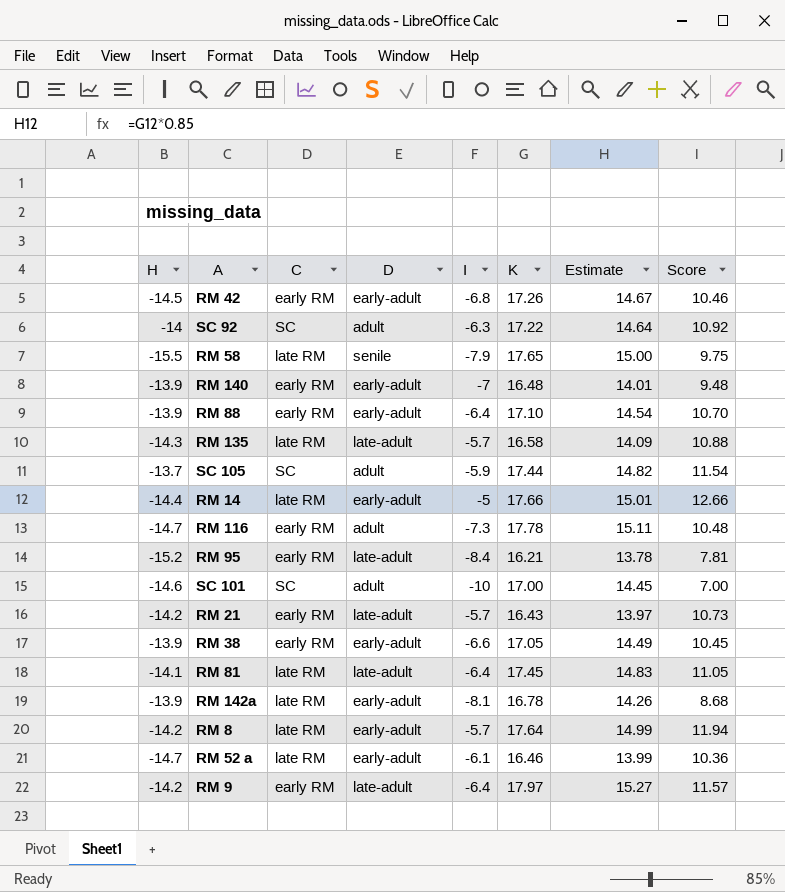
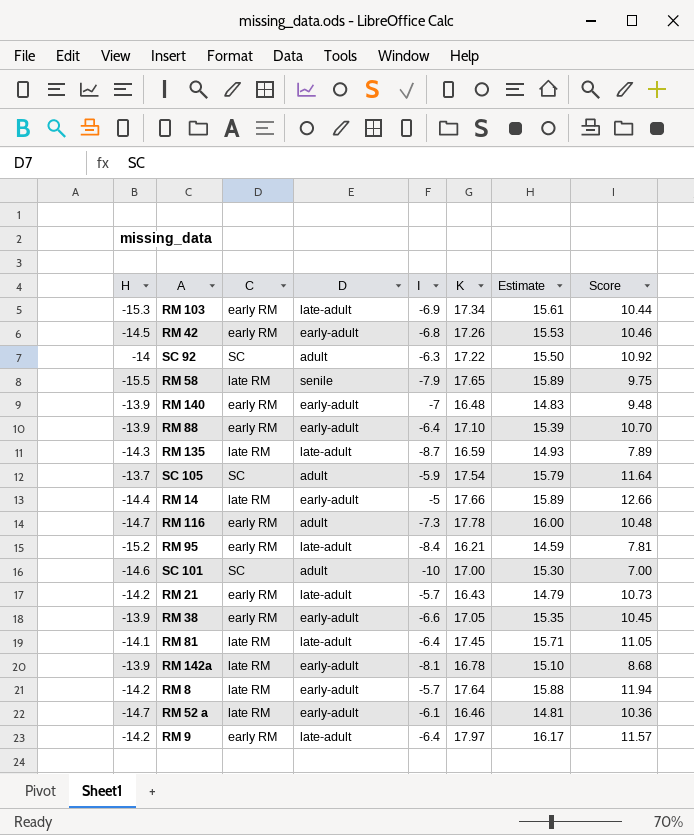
column Estimate | formula: [K] * 0.85 -> [K] * 0.9
row RM 103: none -> -15.3 | early RM | late-adult | -6.9 | 17.34 | 15.61 | 10.44
RM 135 | I: -5.7 -> -8.7
RM 135 | K: 16.58 -> 16.59
RM 135 | Score: 10.88 -> 7.89
SC 105 | K: 17.44 -> 17.54
SC 105 | Score: 11.54 -> 11.64

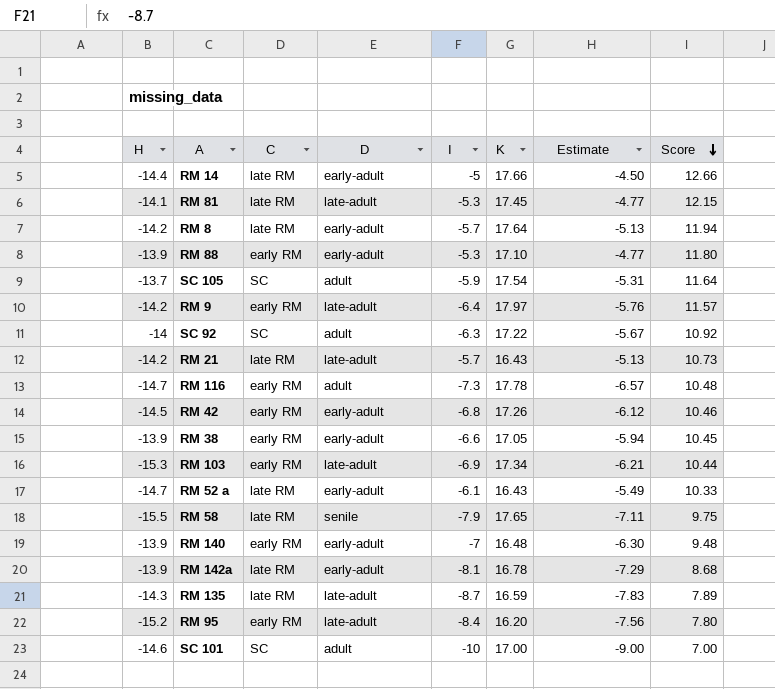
row order: none -> Score descending
column Estimate | formula: [K] * 0.9 -> [I] * 0.9
RM 81 | I: -6.4 -> -5.3
RM 81 | Score: 11.05 -> 12.15
RM 88 | I: -6.4 -> -5.3
RM 88 | Score: 10.70 -> 11.80
RM 21 | C: early RM -> late RM
RM 52 a | K: 16.46 -> 16.43
RM 52 a | Score: 10.36 -> 10.33
RM 95 | K: 16.21 -> 16.20
RM 95 | Score: 7.81 -> 7.80

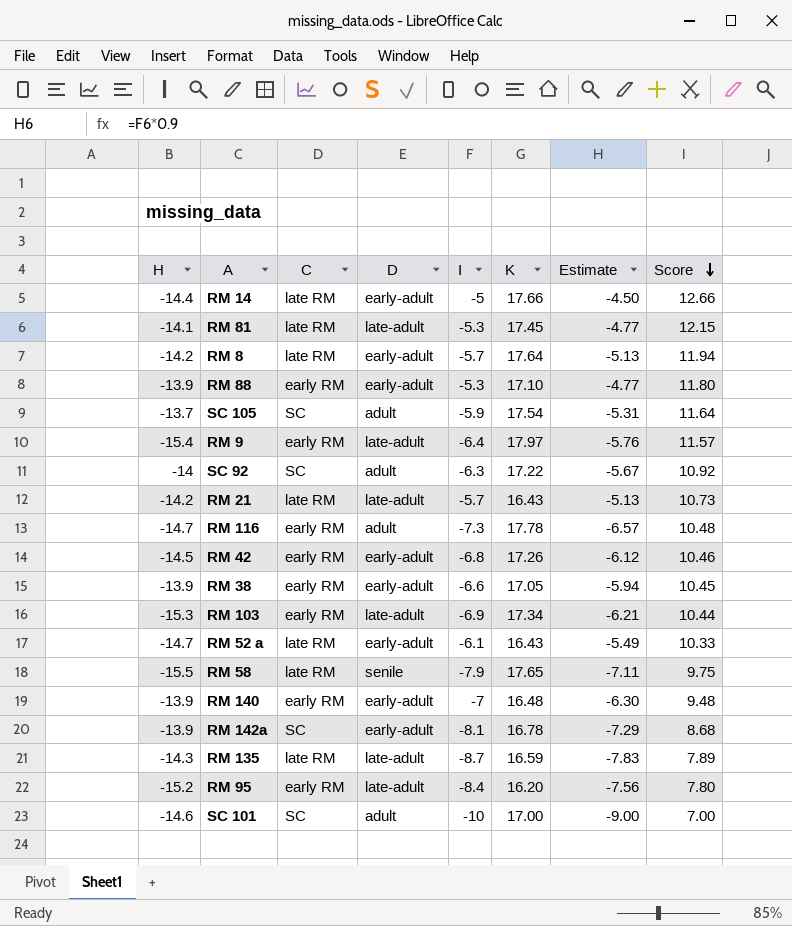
RM 9 | H: -14.2 -> -15.4
RM 142a | C: late RM -> SC

